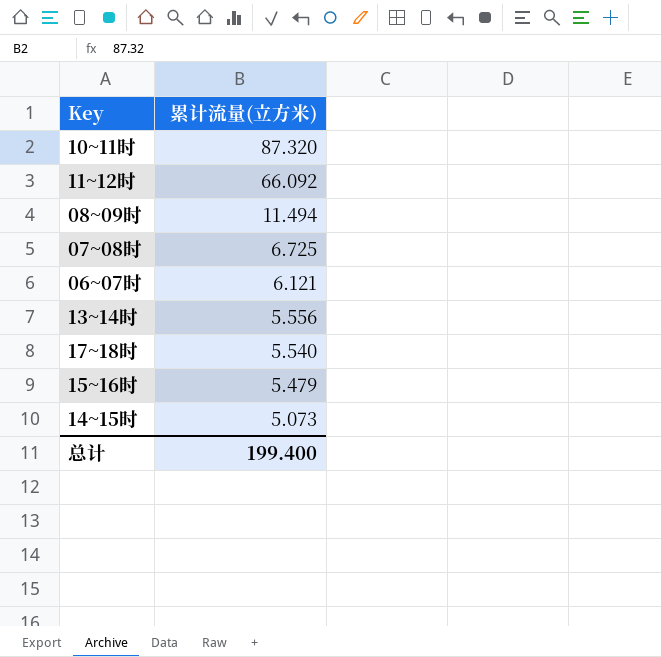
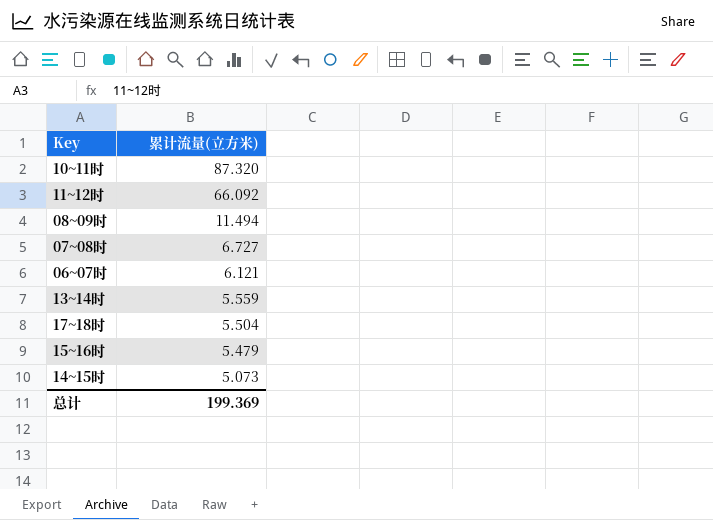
07~08时 | 累计流量(立方米): 6.725 -> 6.727
13~14时 | 累计流量(立方米): 5.556 -> 5.559
17~18时 | 累计流量(立方米): 5.540 -> 5.504
总计 | 累计流量(立方米): 199.400 -> 199.369

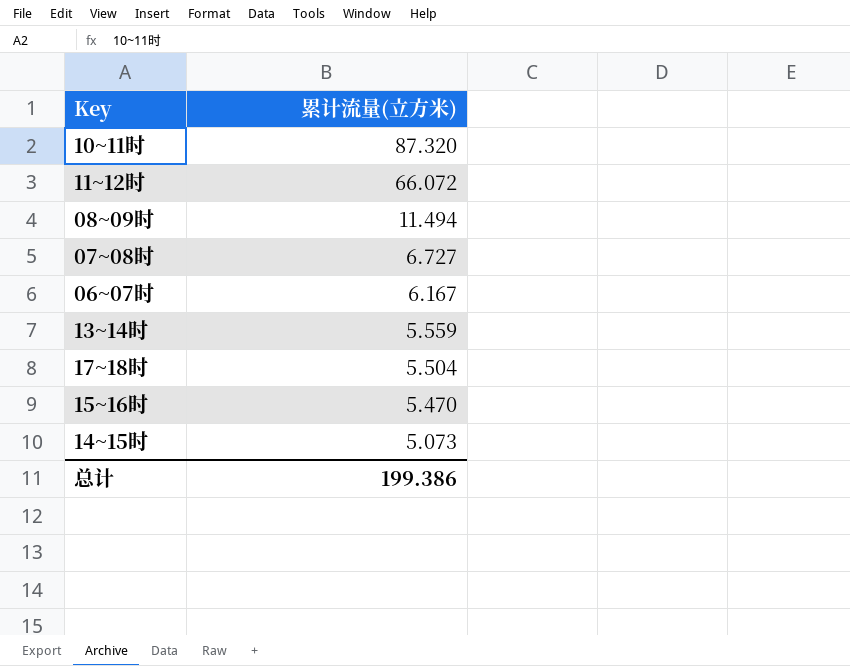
11~12时 | 累计流量(立方米): 66.092 -> 66.072
06~07时 | 累计流量(立方米): 6.121 -> 6.167
15~16时 | 累计流量(立方米): 5.479 -> 5.470
总计 | 累计流量(立方米): 199.369 -> 199.386

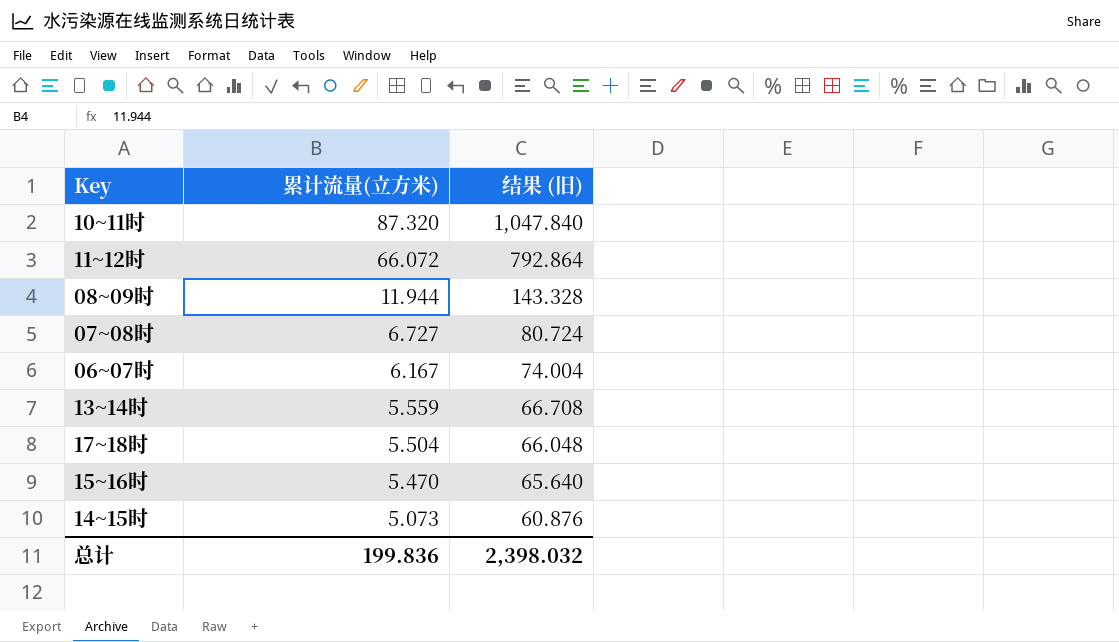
column 结果 (旧) | formula: none -> [累计流量(立方米)] * 12
08~09时 | 累计流量(立方米): 11.494 -> 11.944
总计 | 累计流量(立方米): 199.386 -> 199.836

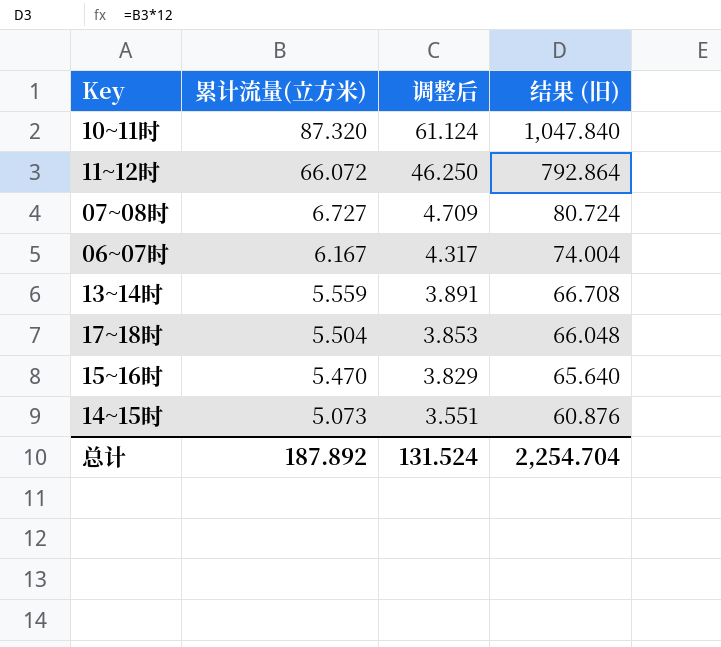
column 调整后 | formula: none -> [累计流量(立方米)] * 0.7
row 08~09时: 11.944 | 143.328 -> none
总计 | 累计流量(立方米): 199.836 -> 187.892
总计 | 结果 (旧): 2,398.032 -> 2,254.704

